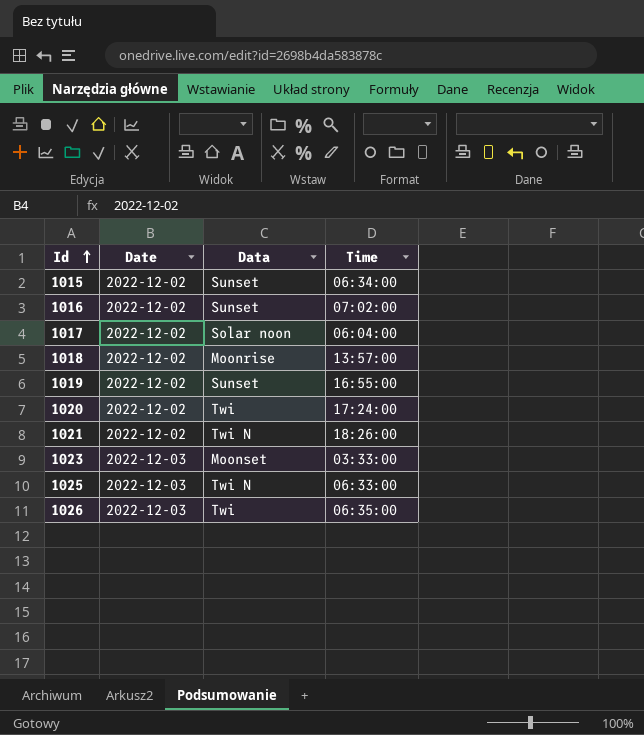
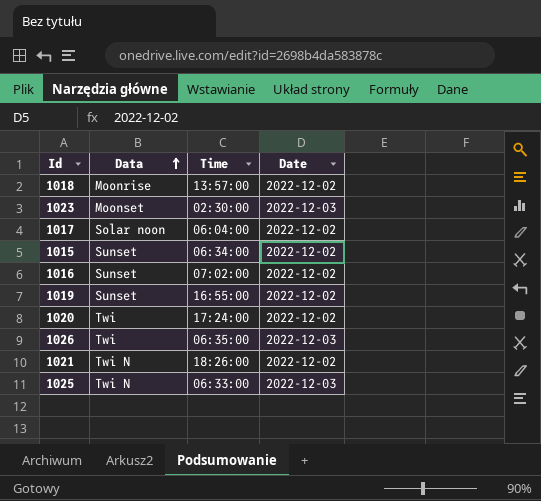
row order: Id ascending -> Data ascending
column Date | position: 2 -> 4
1023 | Time: 03:33:00 -> 02:30:00

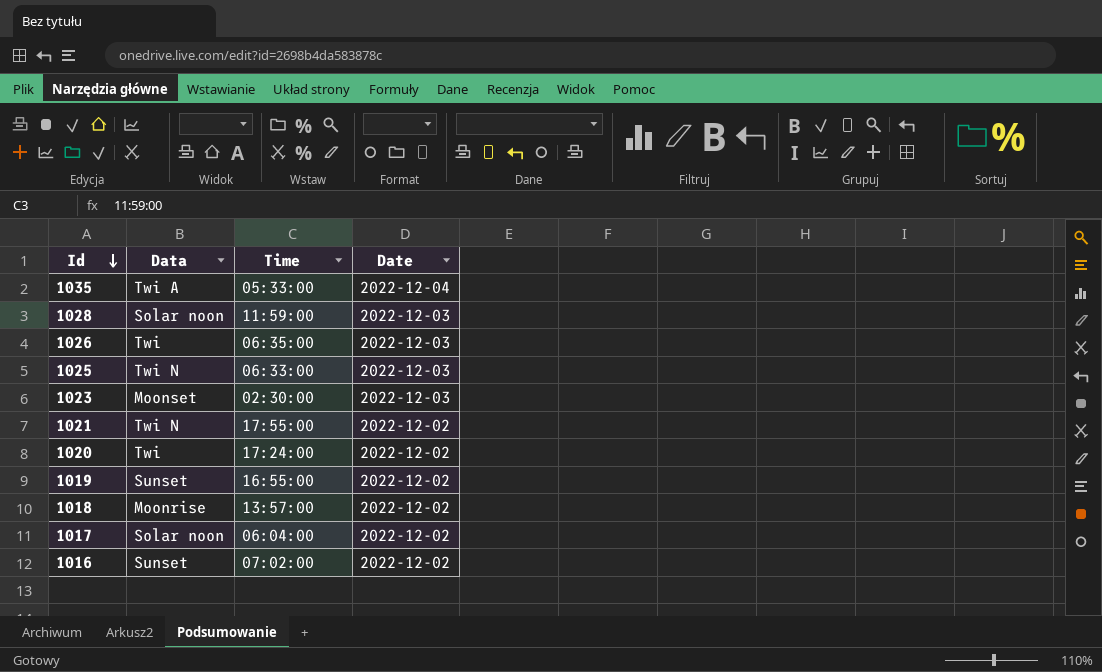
row order: Data ascending -> Id descending
row 1015: Sunset | 06:34:00 | 2022-12-02 -> none
row 1035: none -> Twi A | 05:33:00 | 2022-12-04
row 1028: none -> Solar noon | 11:59:00 | 2022-12-03
1021 | Time: 18:26:00 -> 17:55:00

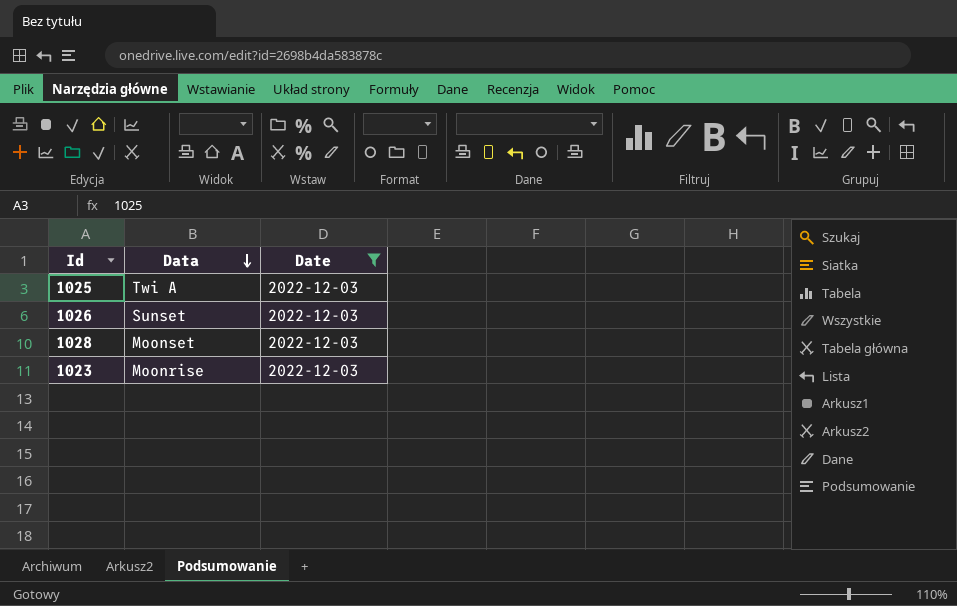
filter: none -> Date = 2022-12-03
row order: Id descending -> Data descending
column Time | position: 3 -> none
1025 | Data: Twi N -> Twi A
1026 | Data: Twi -> Sunset
1028 | Data: Solar noon -> Moonset
1023 | Data: Moonset -> Moonrise

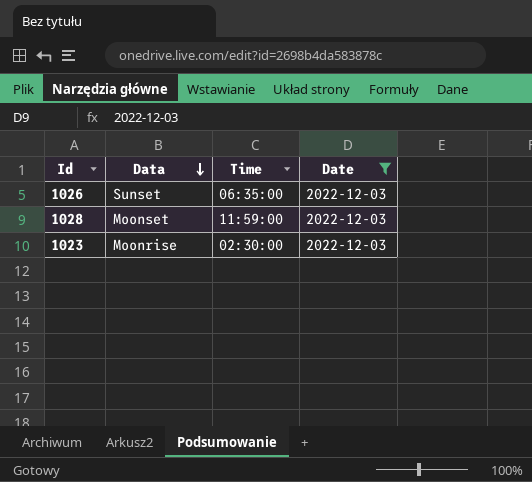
column Time | position: none -> 3
row 1025: Twi A | 2022-12-03 -> none

